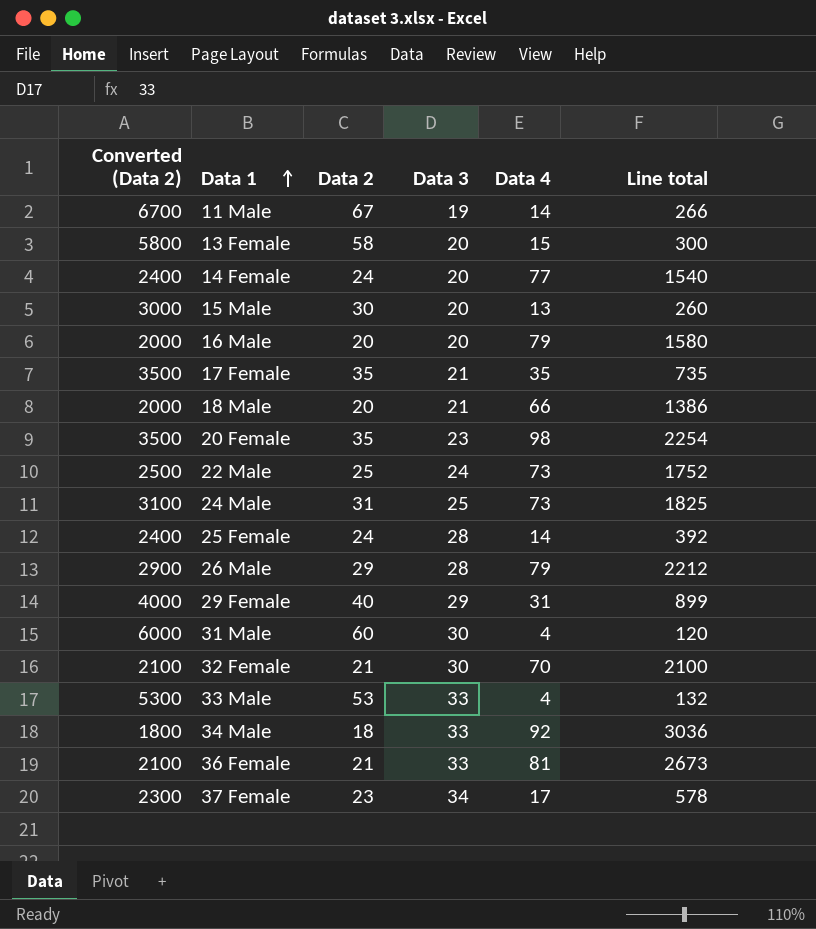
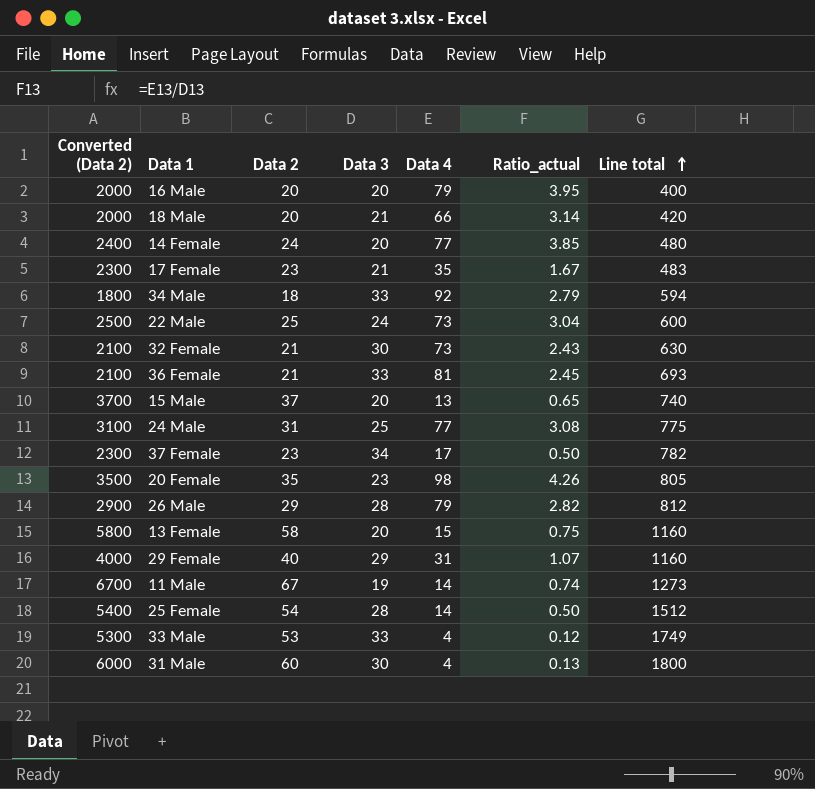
row order: Data 1 ascending -> Line total ascending
column Ratio_actual | formula: none -> [Data 4] / [Data 3]
column Line total | formula: [Data 3] * [Data 4] -> [Data 2] * [Data 3]
17 Female | Converted (Data 2): 3500 -> 2300
17 Female | Data 2: 35 -> 23
32 Female | Data 4: 70 -> 73
15 Male | Converted (Data 2): 3000 -> 3700
15 Male | Data 2: 30 -> 37
24 Male | Data 4: 73 -> 77
25 Female | Converted (Data 2): 2400 -> 5400
25 Female | Data 2: 24 -> 54

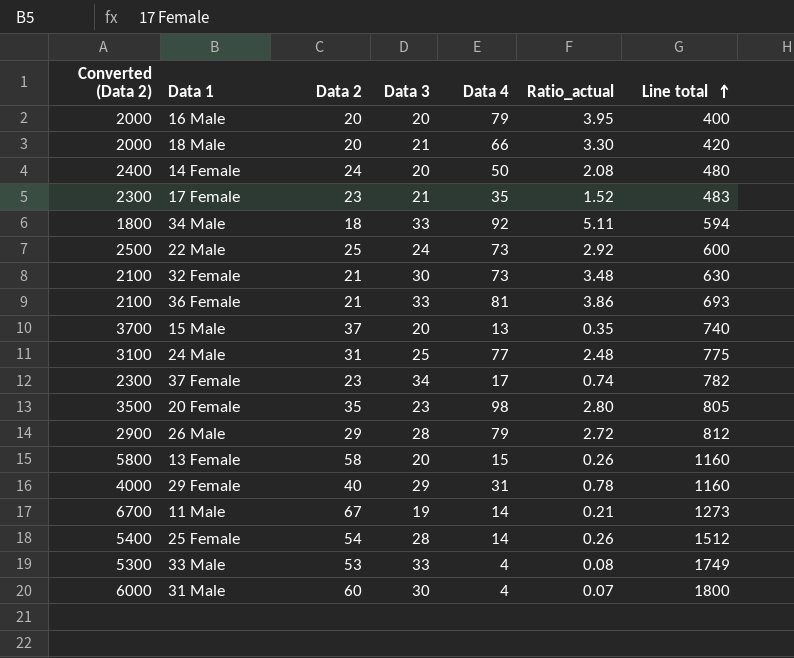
column Ratio_actual | formula: [Data 4] / [Data 3] -> [Data 4] / [Data 2]
14 Female | Data 4: 77 -> 50

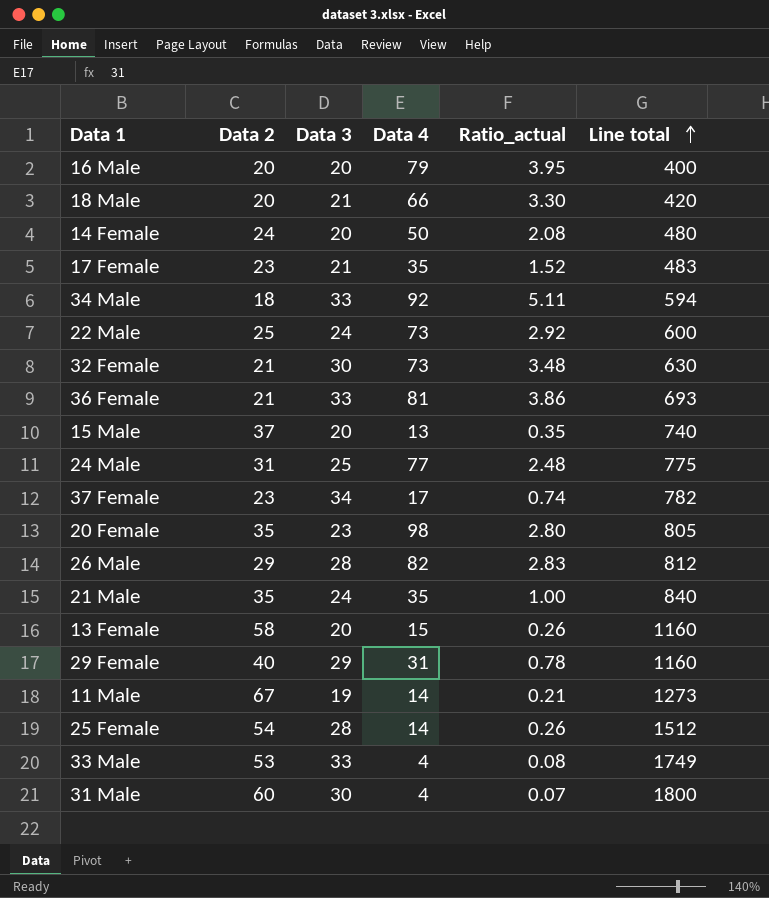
column Converted (Data 2) | formula: [Data 2] * 100 -> none
26 Male | Data 4: 79 -> 82
26 Male | Ratio_actual: 2.72 -> 2.83
row 21 Male: none -> 35 | 24 | 35 | 1.00 | 840

